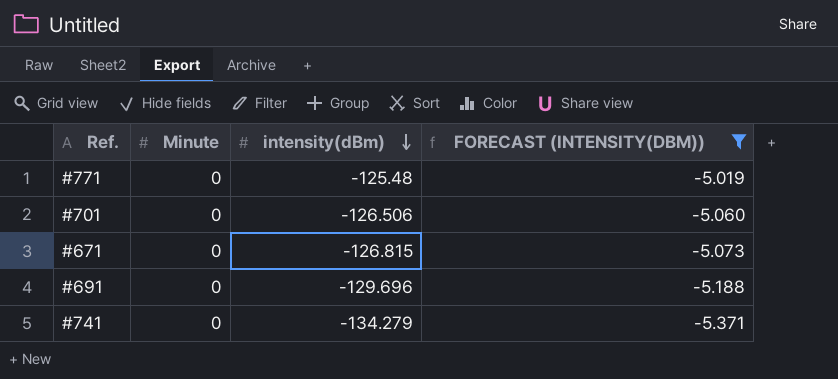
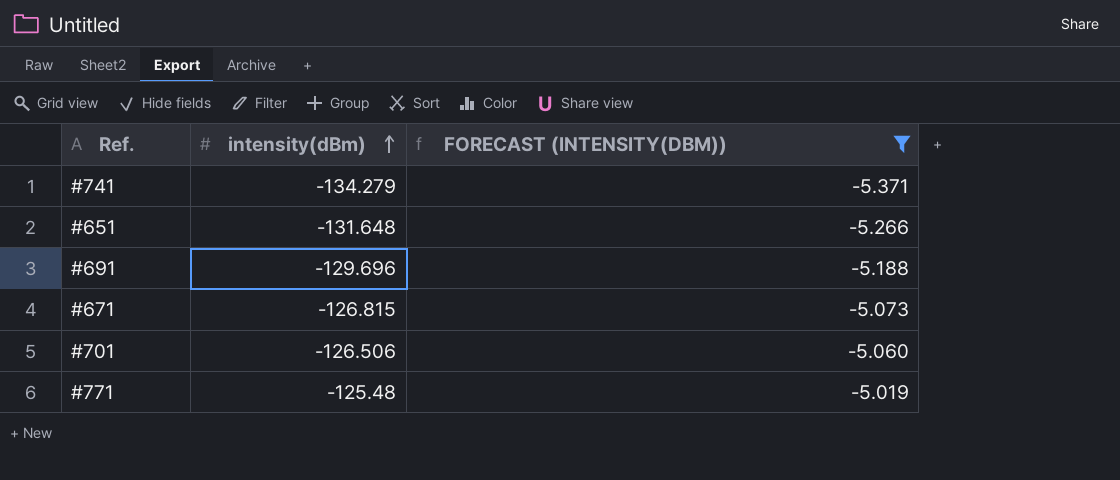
row order: intensity(dBm) descending -> intensity(dBm) ascending
column Minute | position: 2 -> none
row #651: none -> -131.648 | -5.266

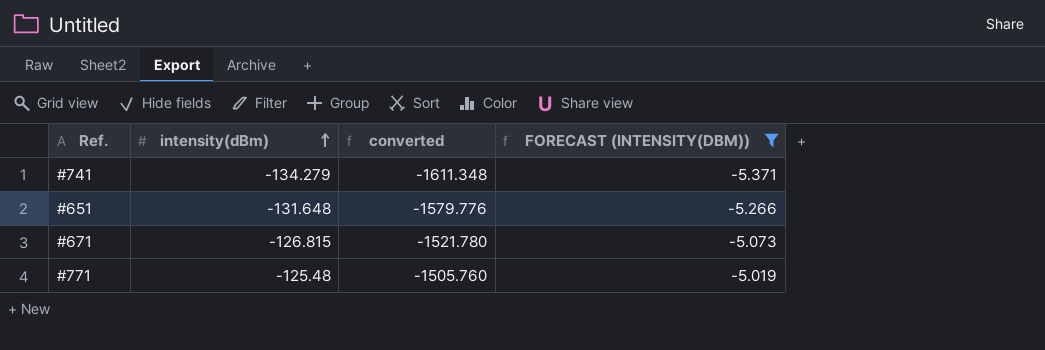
column converted | formula: none -> [intensity(dBm)] * 12
row #691: -129.696 | -5.188 -> none
row #701: -126.506 | -5.060 -> none

